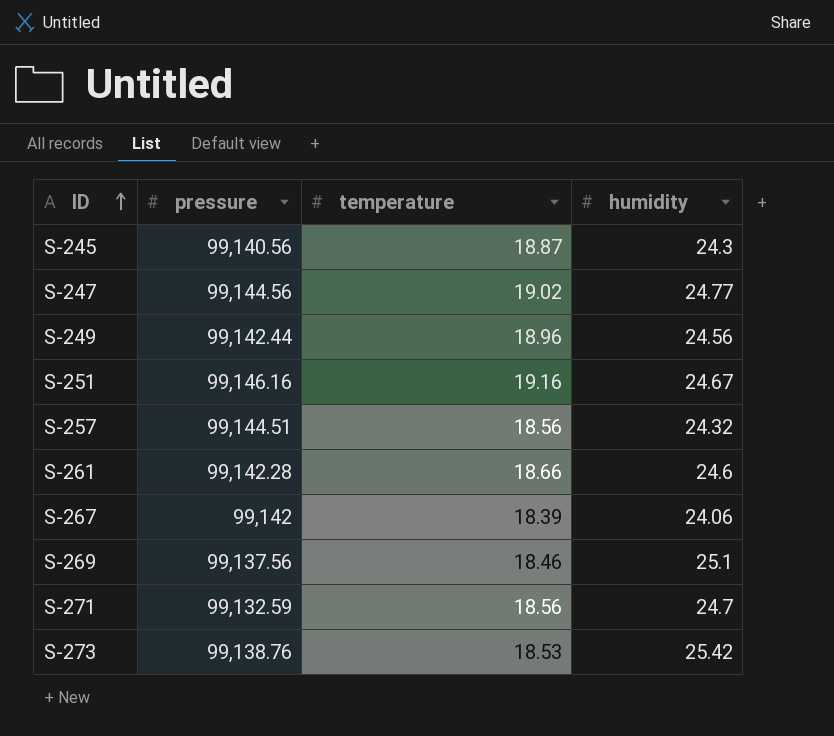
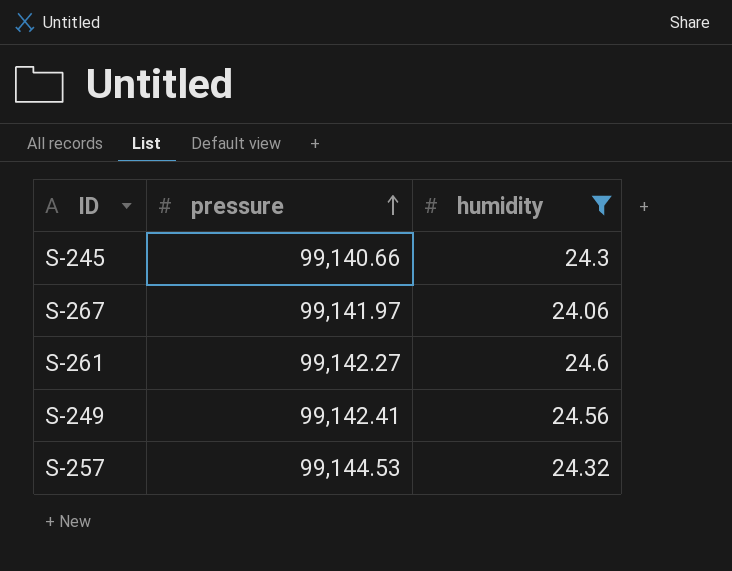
filter: none -> humidity <= 24.6
row order: ID ascending -> pressure ascending
column temperature | position: 3 -> none
S-245 | pressure: 99,140.56 -> 99,140.66
S-267 | pressure: 99,142 -> 99,141.97
S-261 | pressure: 99,142.28 -> 99,142.27
S-249 | pressure: 99,142.44 -> 99,142.41
S-257 | pressure: 99,144.51 -> 99,144.53

